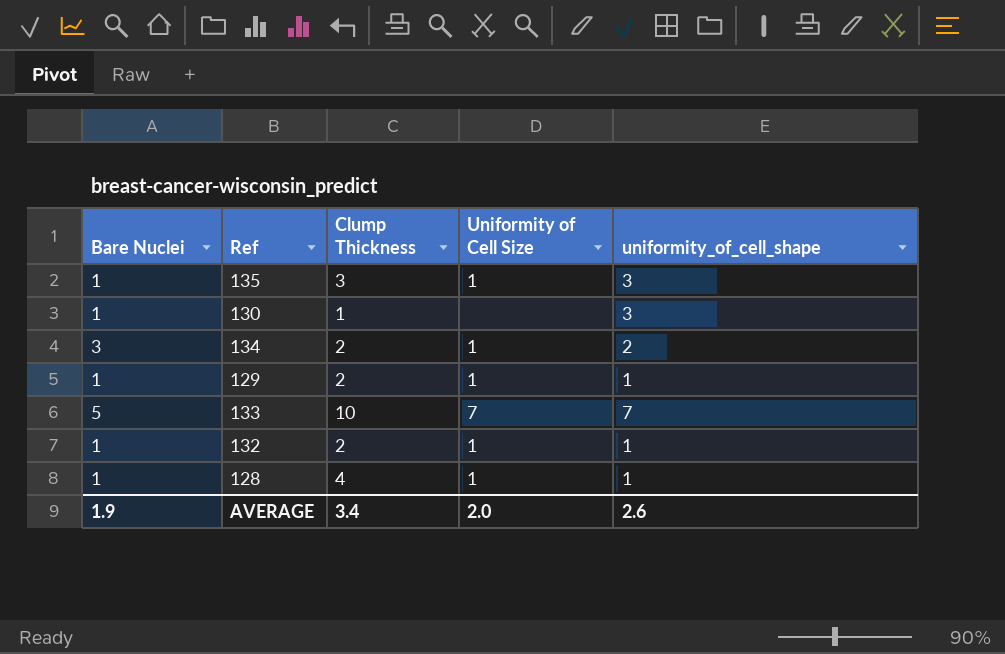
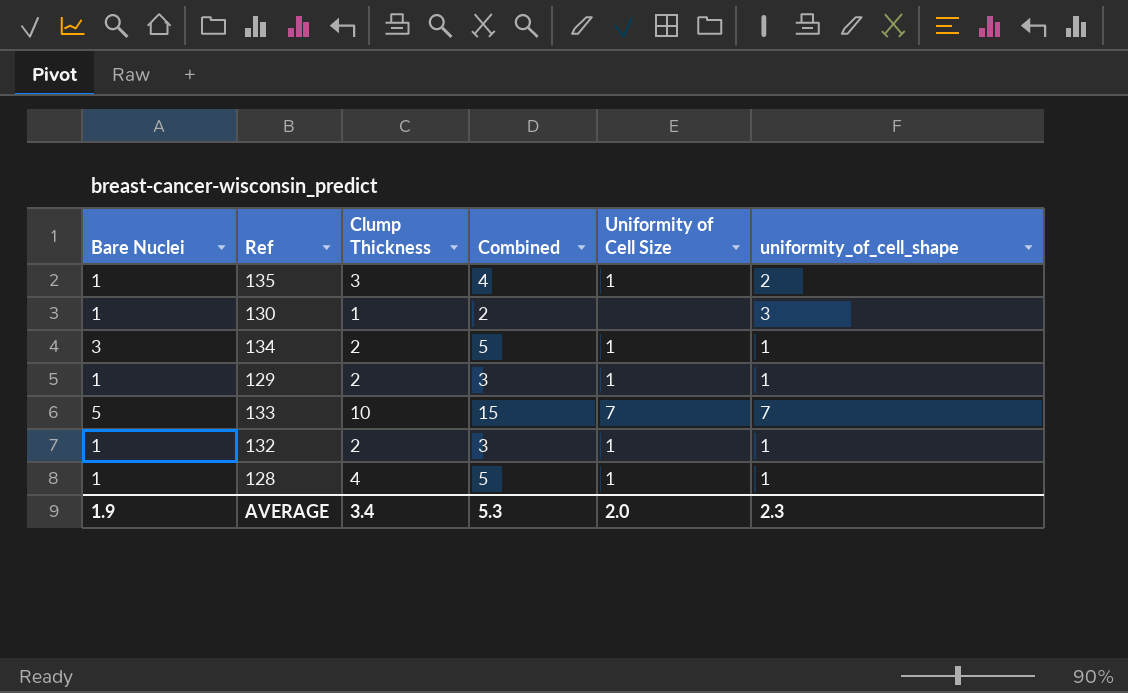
column Combined | formula: none -> [Bare Nuclei] + [Clump Thickness]
135 | uniformity_of_cell_shape: 3 -> 2
134 | uniformity_of_cell_shape: 2 -> 1
AVERAGE | uniformity_of_cell_shape: 2.6 -> 2.3

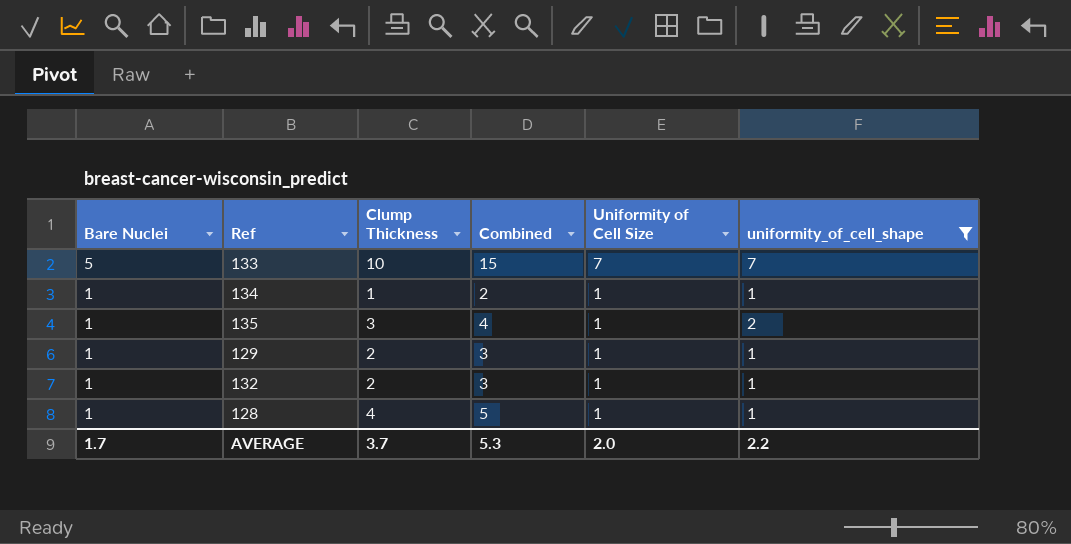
filter: none -> uniformity_of_cell_shape != 3
row order: none -> Bare Nuclei descending
134 | Bare Nuclei: 3 -> 1
134 | Clump Thickness: 2 -> 1
134 | Combined: 5 -> 2
AVERAGE | Bare Nuclei: 1.9 -> 1.7
AVERAGE | Clump Thickness: 3.4 -> 3.7
AVERAGE | uniformity_of_cell_shape: 2.3 -> 2.2

